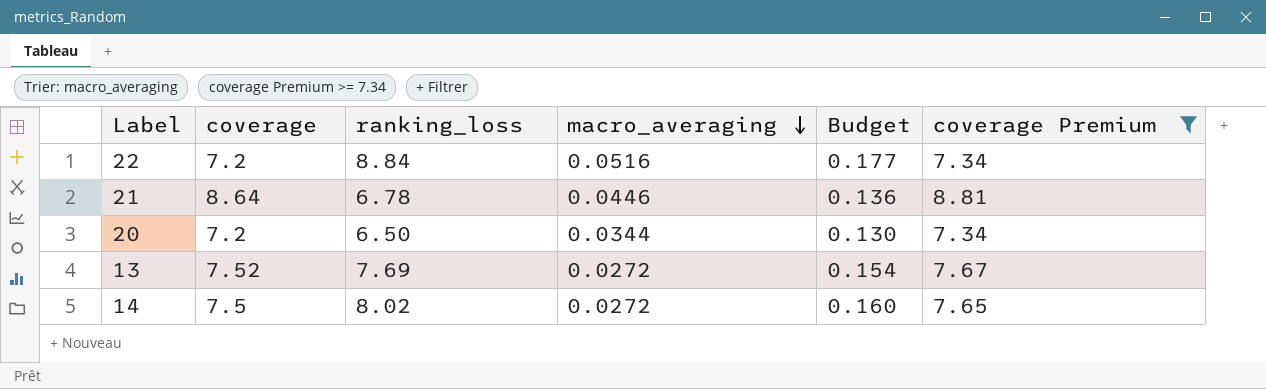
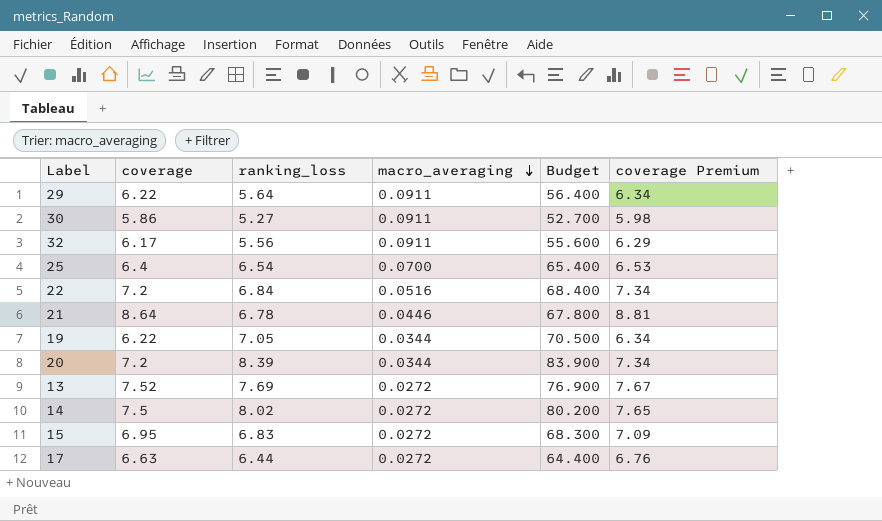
filter: coverage Premium >= 7.34 -> none
column Budget | formula: [ranking_loss] * 0.02 -> [ranking_loss] * 10
22 | ranking_loss: 8.84 -> 6.84
20 | ranking_loss: 6.50 -> 8.39

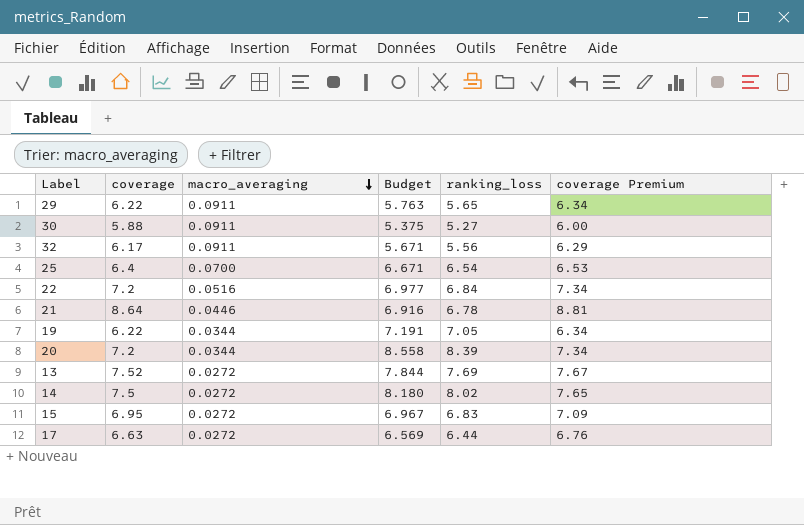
column Budget | formula: [ranking_loss] * 10 -> [ranking_loss] * 1.02
column ranking_loss | position: 3 -> 5
29 | ranking_loss: 5.64 -> 5.65
30 | coverage: 5.86 -> 5.88
30 | coverage Premium: 5.98 -> 6.00

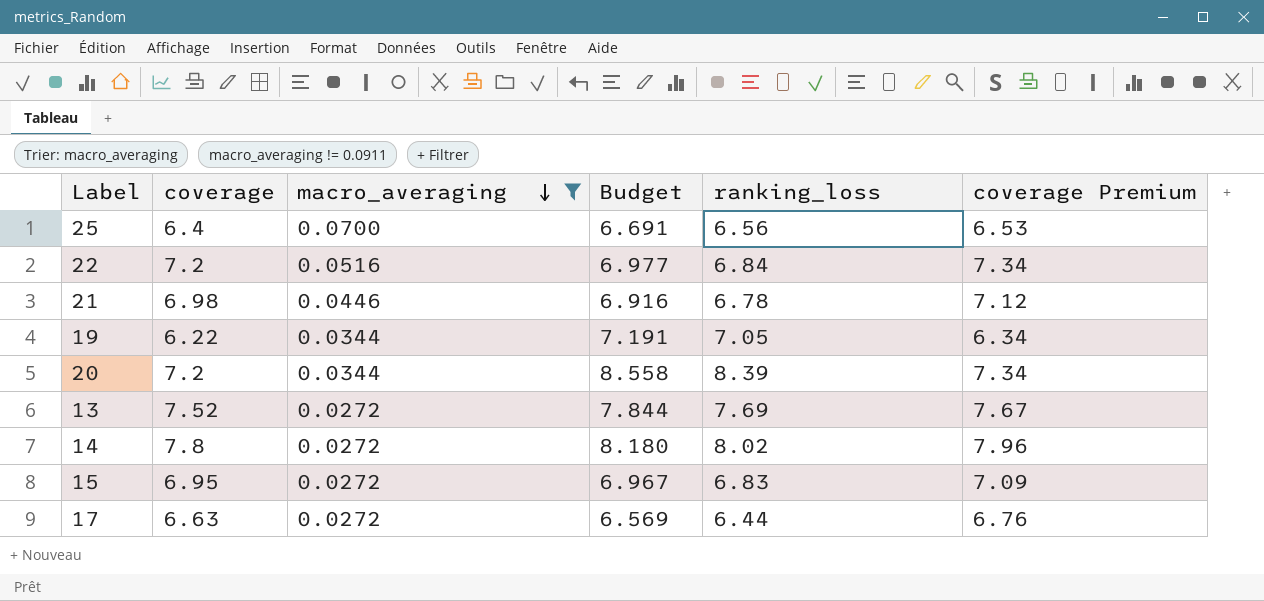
filter: none -> macro_averaging != 0.0911
25 | Budget: 6.671 -> 6.691
25 | ranking_loss: 6.54 -> 6.56
21 | coverage: 8.64 -> 6.98
21 | coverage Premium: 8.81 -> 7.12
14 | coverage: 7.5 -> 7.8
14 | coverage Premium: 7.65 -> 7.96

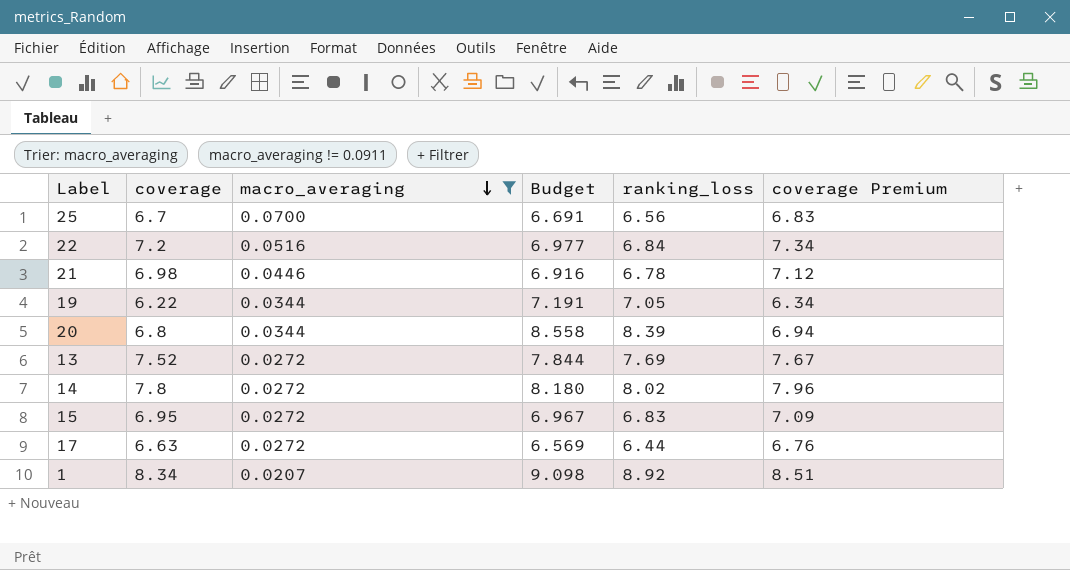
25 | coverage: 6.4 -> 6.7
25 | coverage Premium: 6.53 -> 6.83
20 | coverage: 7.2 -> 6.8
20 | coverage Premium: 7.34 -> 6.94
row 1: none -> 8.34 | 0.0207 | 9.098 | 8.92 | 8.51

